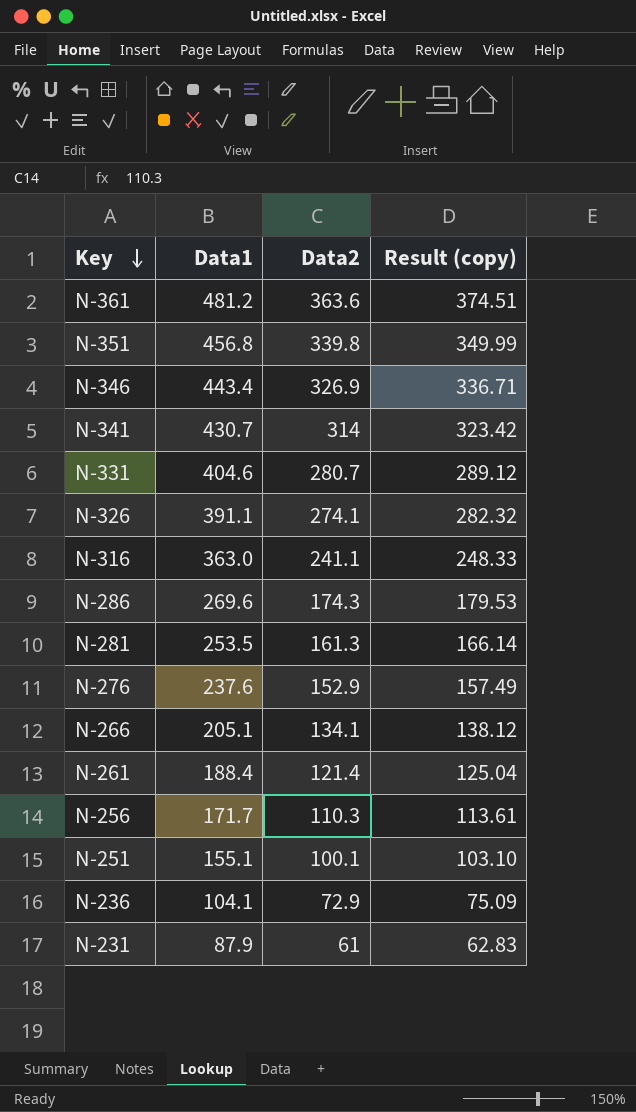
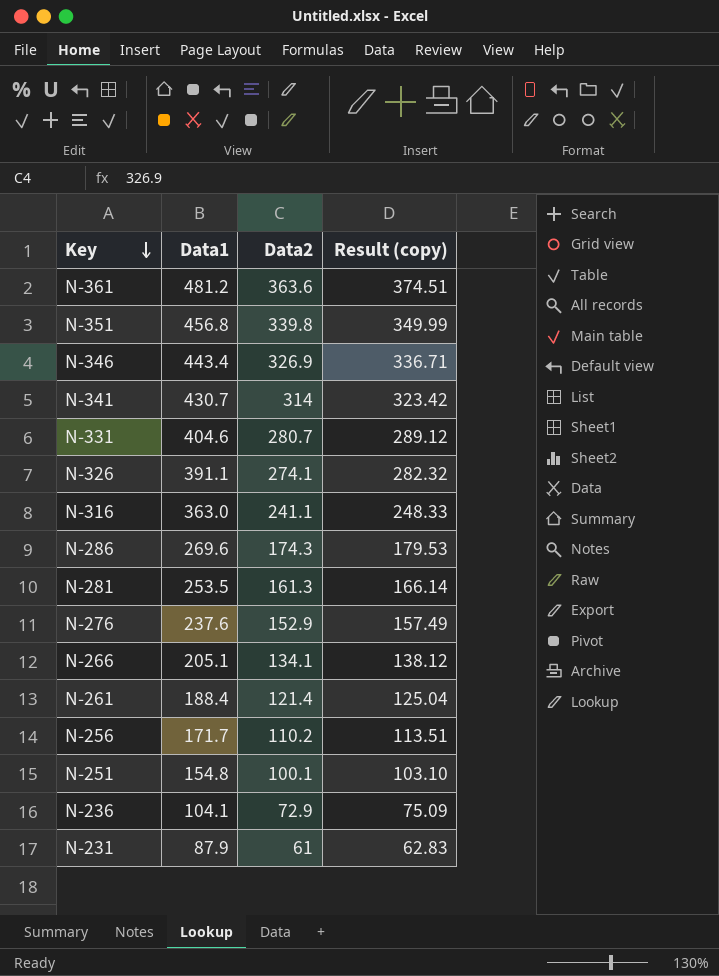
N-256 | Data2: 110.3 -> 110.2
N-256 | Result (copy): 113.61 -> 113.51
N-251 | Data1: 155.1 -> 154.8

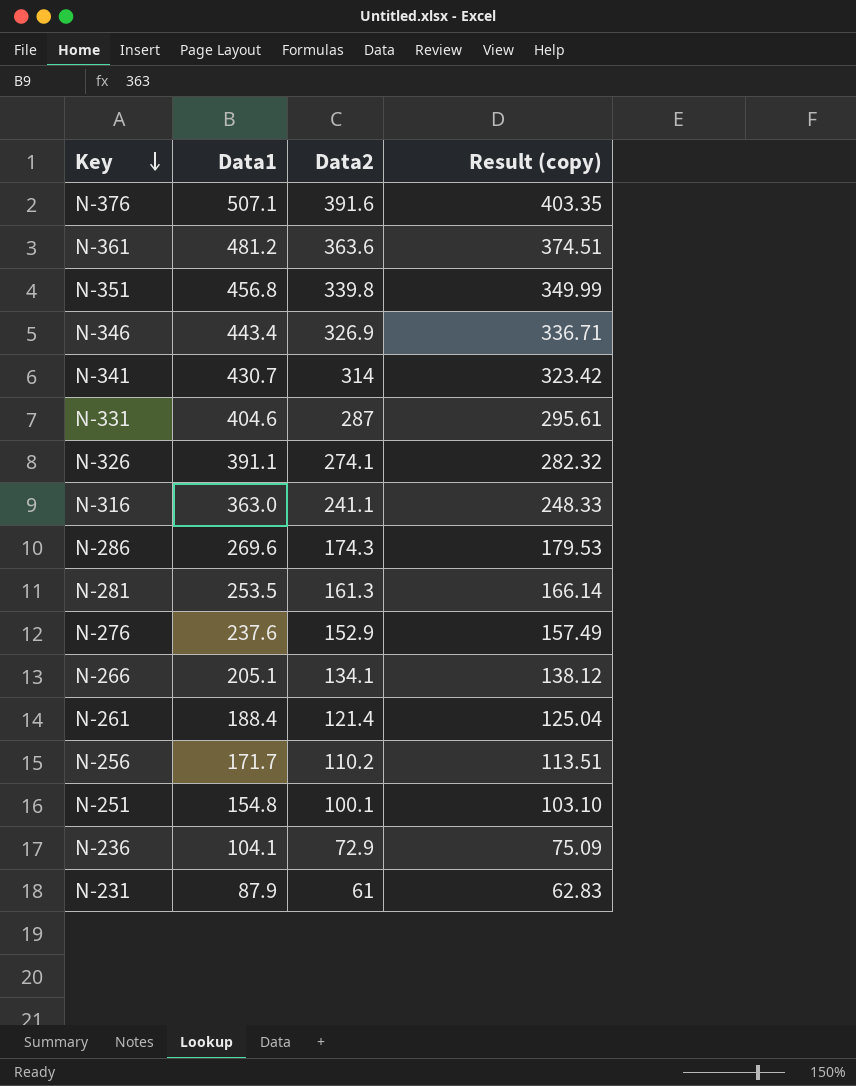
row N-376: none -> 507.1 | 391.6 | 403.35
N-331 | Data2: 280.7 -> 287
N-331 | Result (copy): 289.12 -> 295.61

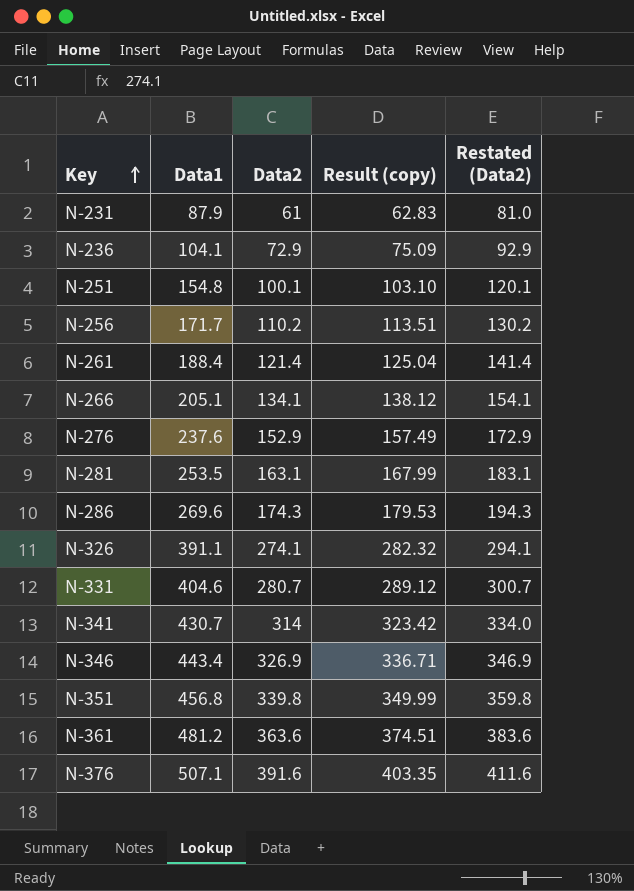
row order: Key descending -> Key ascending
column Restated (Data2) | formula: none -> [Data2] + 20
row N-316: 363.0 | 241.1 | 248.33 -> none
N-281 | Data2: 161.3 -> 163.1
N-281 | Result (copy): 166.14 -> 167.99
N-331 | Data2: 287 -> 280.7
N-331 | Result (copy): 295.61 -> 289.12

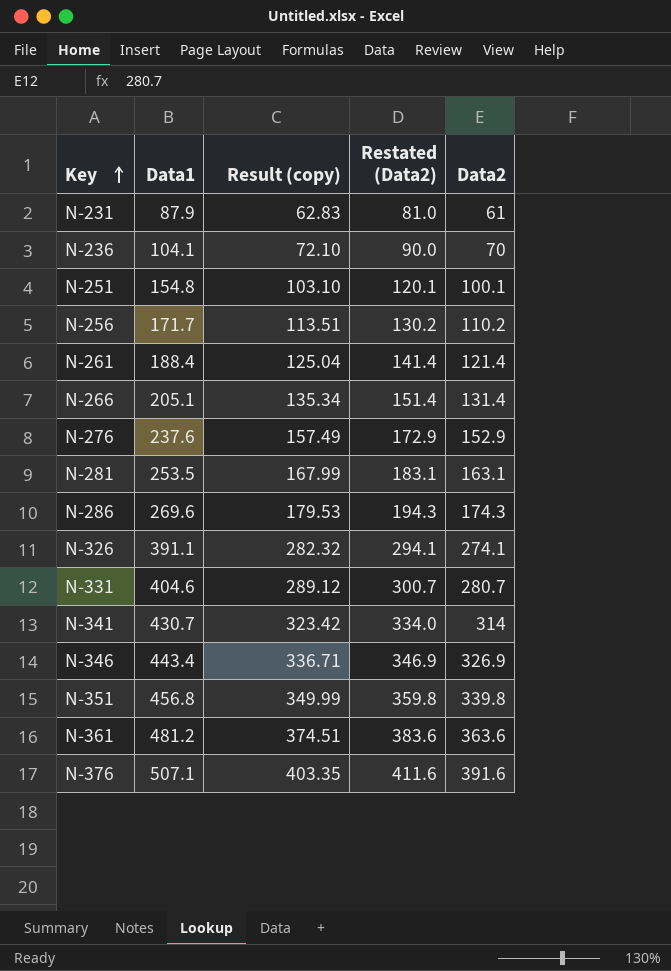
column Data2 | position: 3 -> 5
N-236 | Result (copy): 75.09 -> 72.10
N-236 | Restated (Data2): 92.9 -> 90.0
N-236 | Data2: 72.9 -> 70
N-266 | Result (copy): 138.12 -> 135.34
N-266 | Restated (Data2): 154.1 -> 151.4
N-266 | Data2: 134.1 -> 131.4

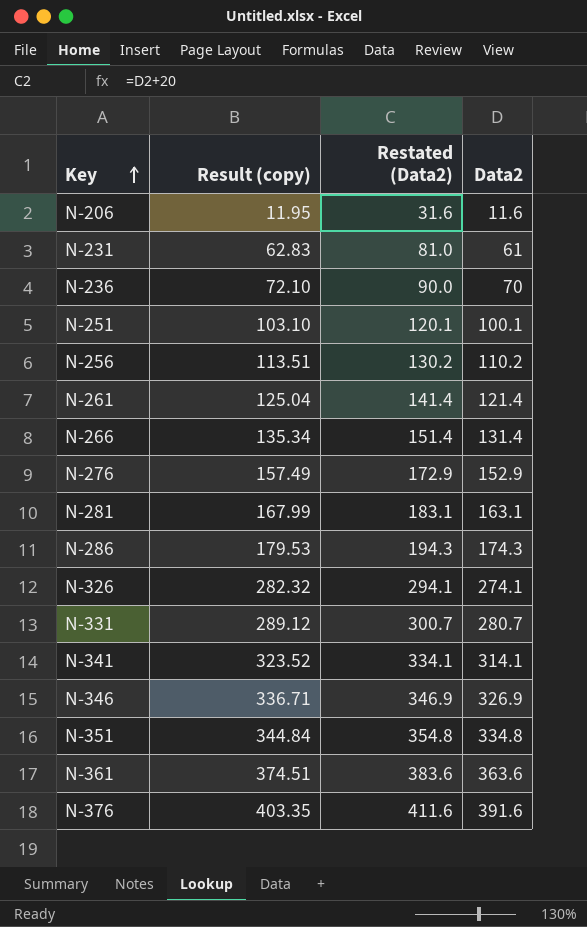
column Data1 | position: 2 -> none
row N-206: none -> 11.95 | 31.6 | 11.6
N-341 | Result (copy): 323.42 -> 323.52
N-341 | Restated (Data2): 334.0 -> 334.1
N-341 | Data2: 314 -> 314.1
N-351 | Result (copy): 349.99 -> 344.84
N-351 | Restated (Data2): 359.8 -> 354.8
N-351 | Data2: 339.8 -> 334.8

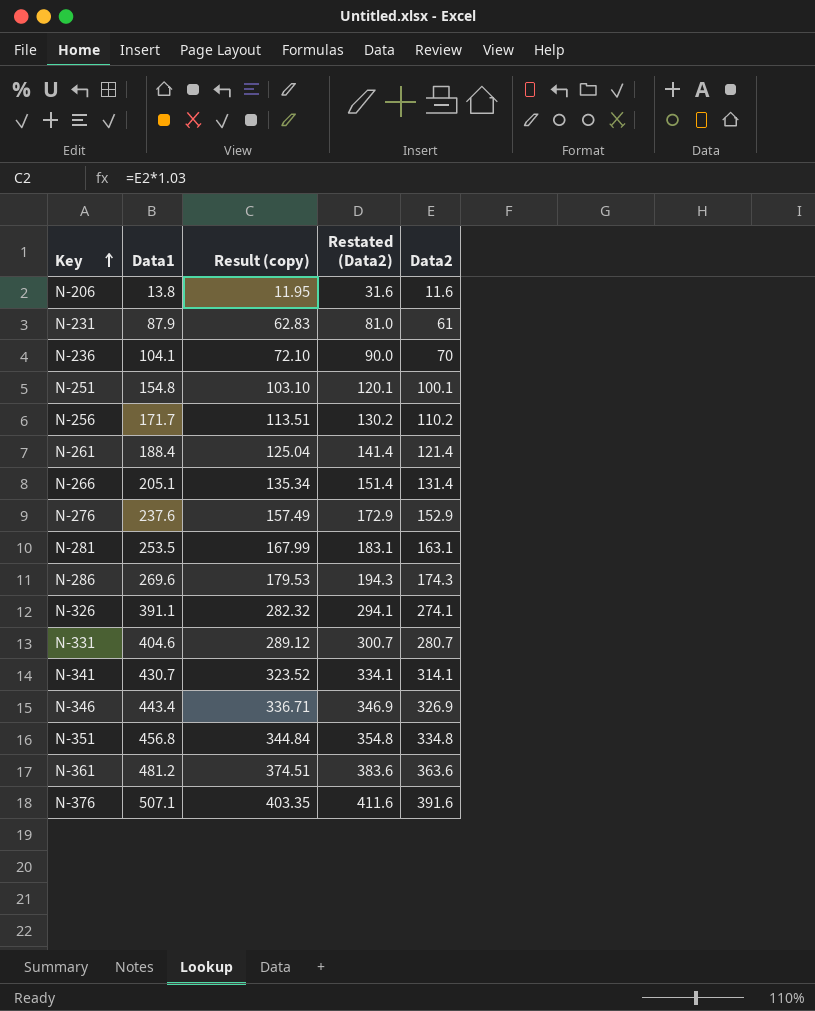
column Data1 | position: none -> 2

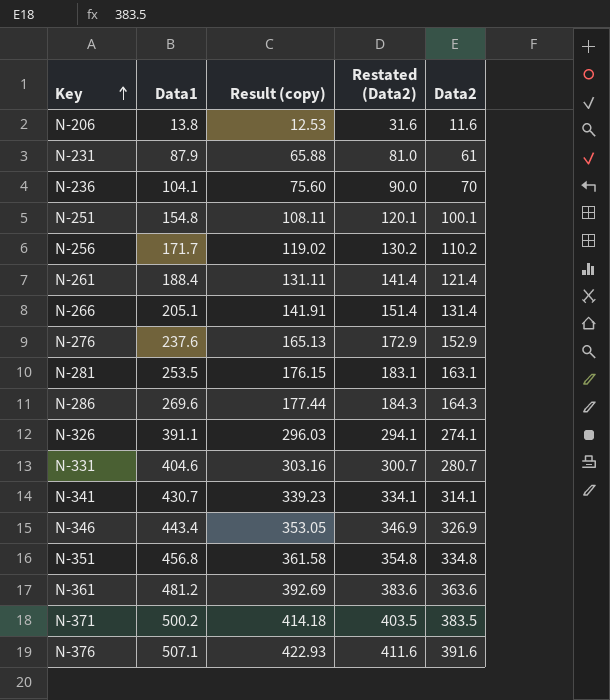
column Result (copy) | formula: [Data2] * 1.03 -> [Data2] * 1.08
N-286 | Restated (Data2): 194.3 -> 184.3
N-286 | Data2: 174.3 -> 164.3
row N-371: none -> 500.2 | 414.18 | 403.5 | 383.5

